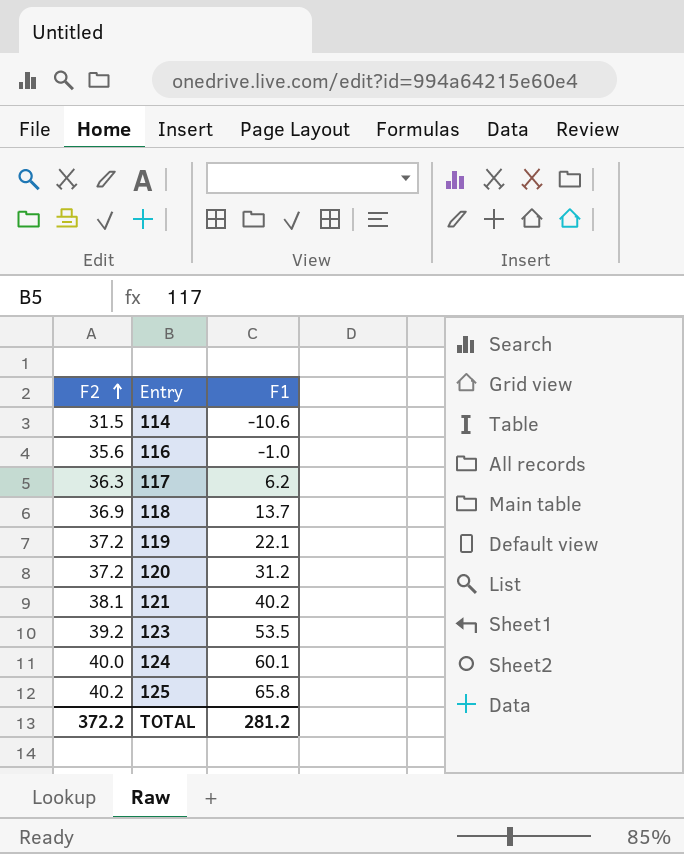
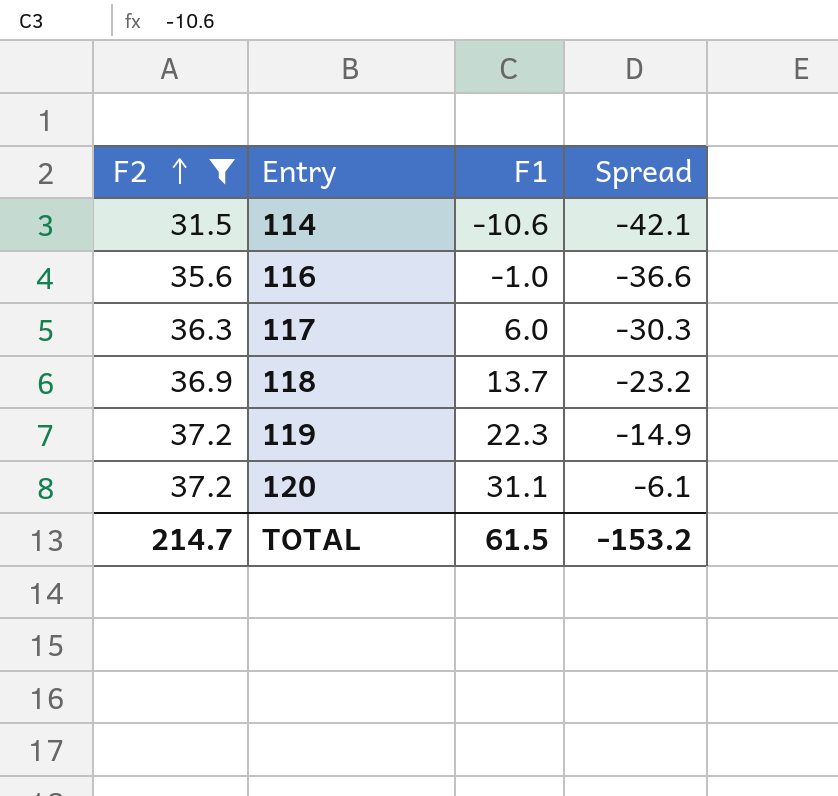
filter: none -> F2 <= 37.2
column Spread | formula: none -> [F1] - [F2]
117 | F1: 6.2 -> 6.0
119 | F1: 22.1 -> 22.3
120 | F1: 31.2 -> 31.1
TOTAL | F2: 372.2 -> 214.7
TOTAL | F1: 281.2 -> 61.5

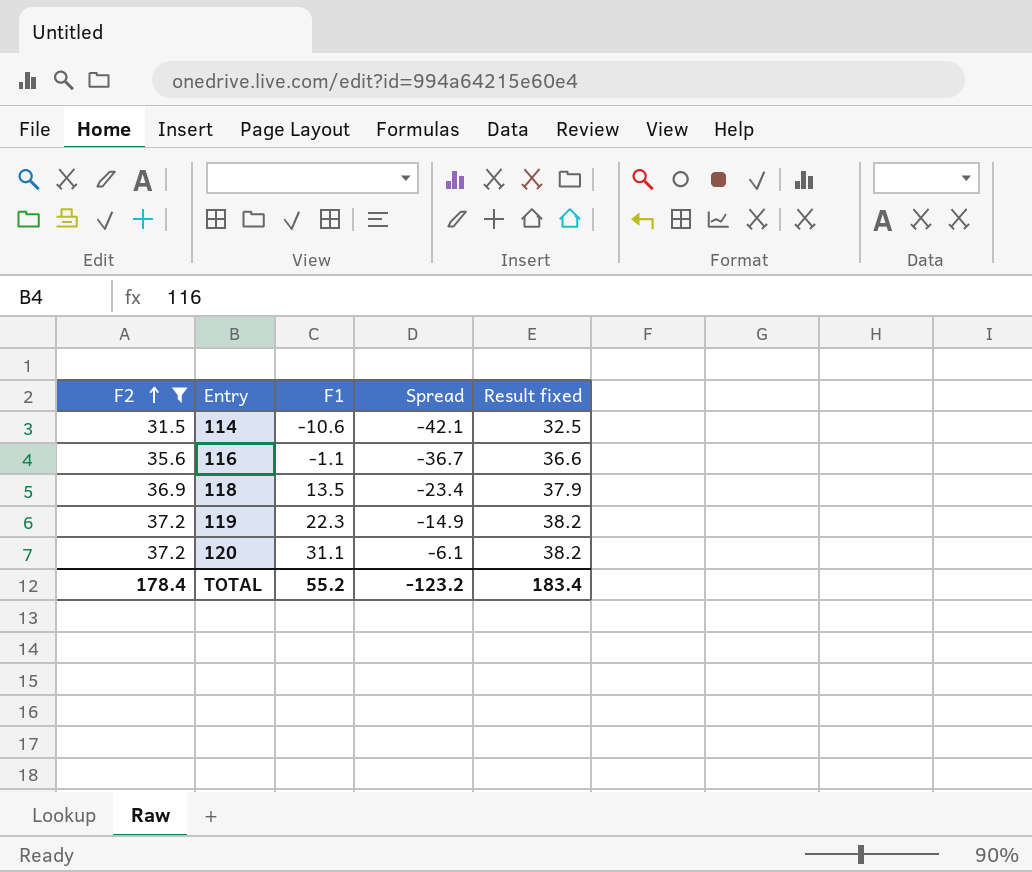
column Result fixed | formula: none -> [F2] + 1
row 117: 36.3 | 6.0 | -30.3 -> none
116 | F1: -1.0 -> -1.1
116 | Spread: -36.6 -> -36.7
118 | F1: 13.7 -> 13.5
118 | Spread: -23.2 -> -23.4
TOTAL | F2: 214.7 -> 178.4
TOTAL | F1: 61.5 -> 55.2
TOTAL | Spread: -153.2 -> -123.2

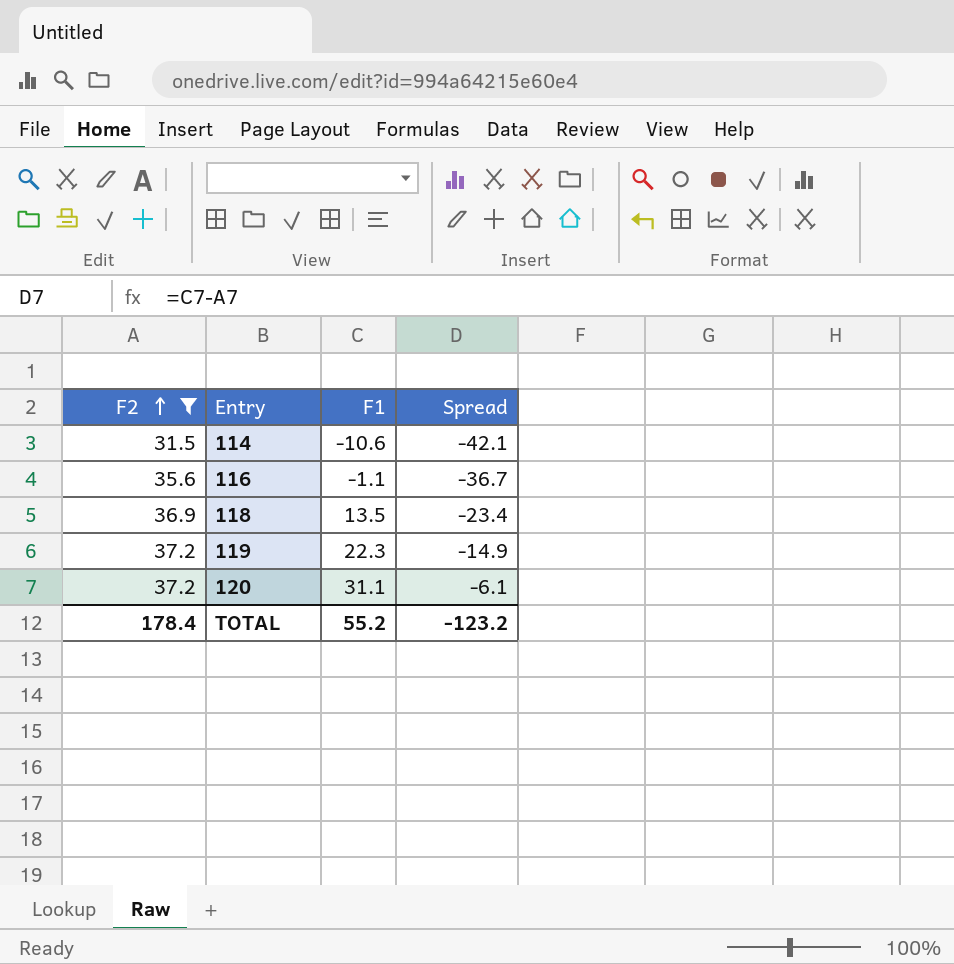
column Result fixed | formula: [F2] + 1 -> none

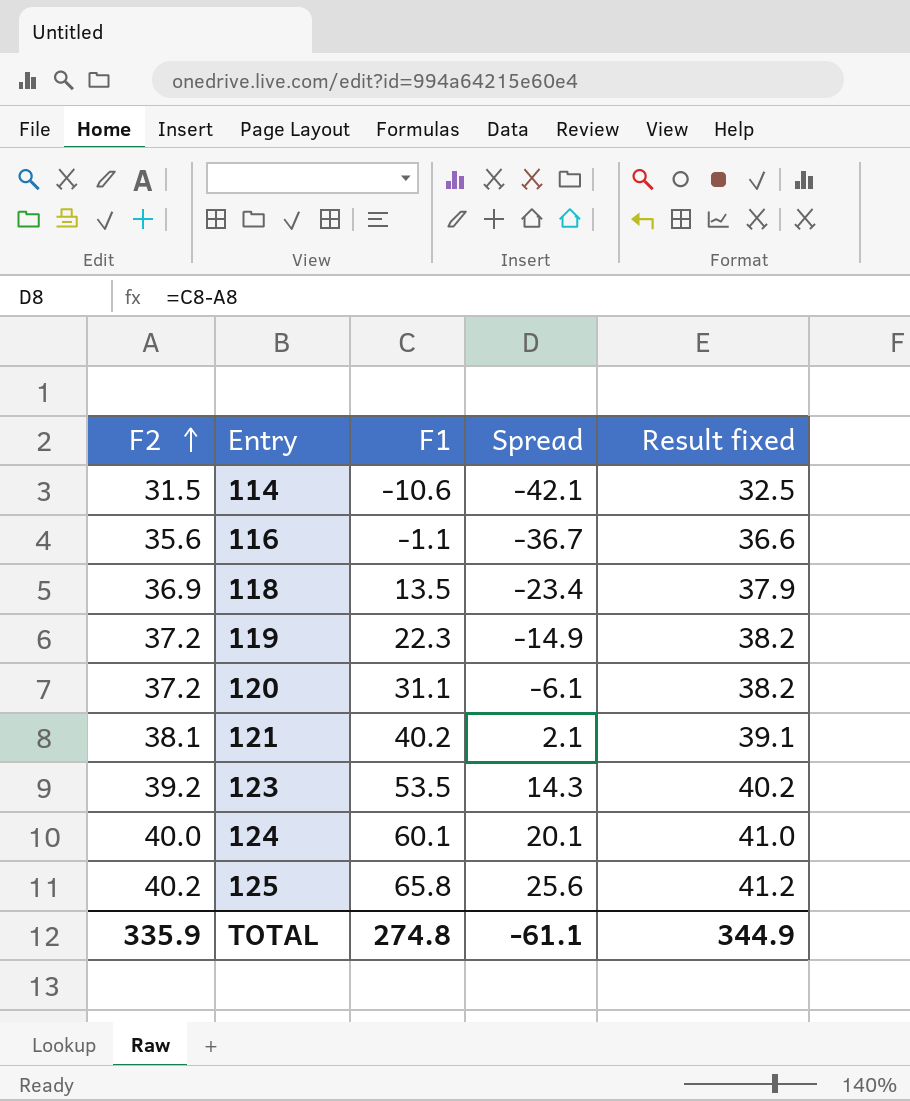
filter: F2 <= 37.2 -> none
column Result fixed | formula: none -> [F2] + 1
TOTAL | F2: 178.4 -> 335.9
TOTAL | F1: 55.2 -> 274.8
TOTAL | Spread: -123.2 -> -61.1

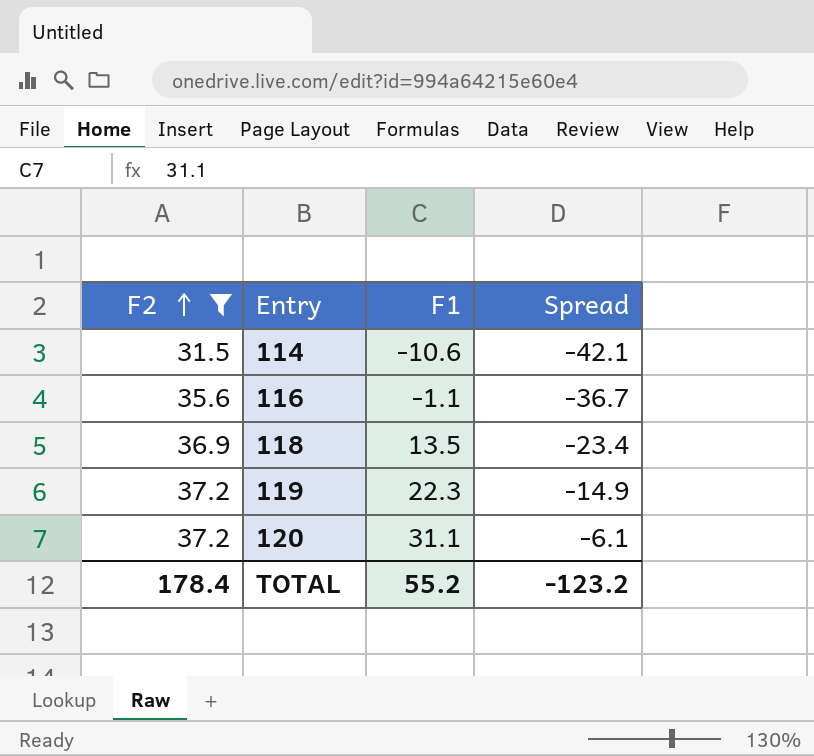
filter: none -> F2 <= 37.2
column Result fixed | formula: [F2] + 1 -> none
TOTAL | F2: 335.9 -> 178.4
TOTAL | F1: 274.8 -> 55.2
TOTAL | Spread: -61.1 -> -123.2

